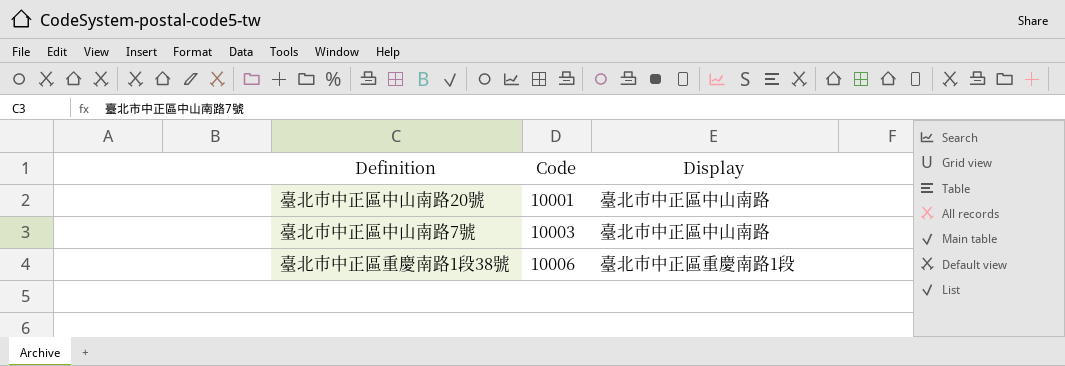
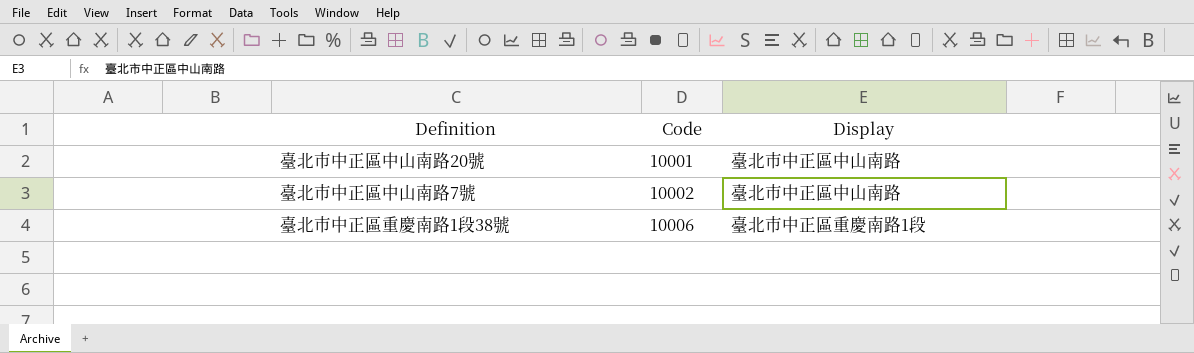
臺北市中正區中山南路7號 | Code: 10003 -> 10002

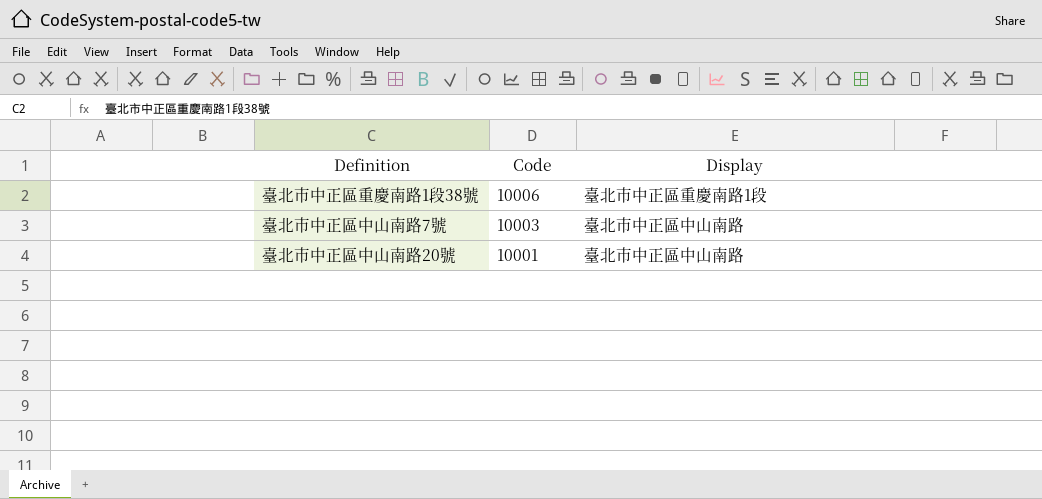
row order: Code ascending -> Code descending
臺北市中正區中山南路7號 | Code: 10002 -> 10003

